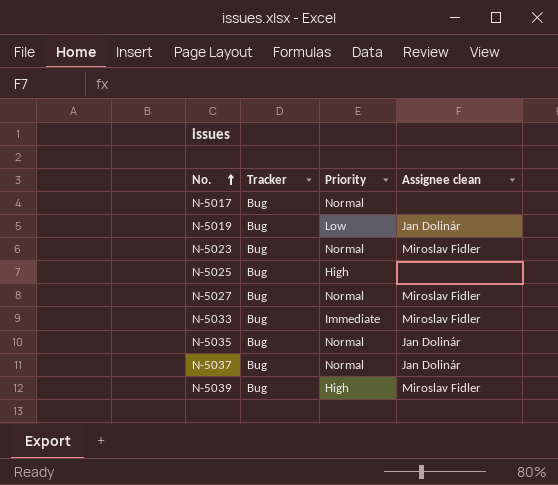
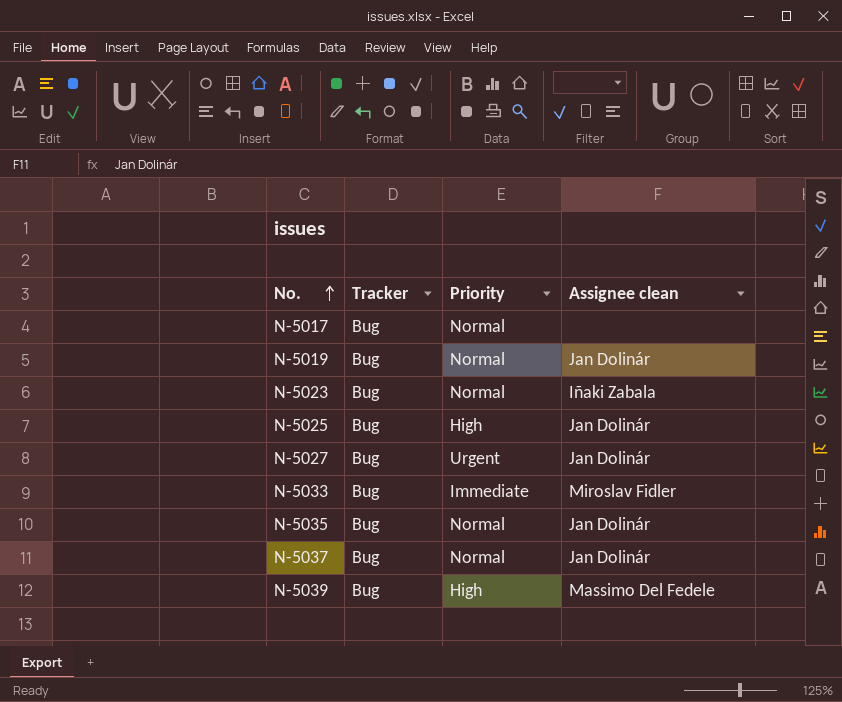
N-5019 | Priority: Low -> Normal
N-5023 | Assignee clean: Miroslav Fidler -> Iñaki Zabala
N-5025 | Assignee clean: none -> Jan Dolinár
N-5027 | Priority: Normal -> Urgent
N-5027 | Assignee clean: Miroslav Fidler -> Jan Dolinár
N-5039 | Assignee clean: Miroslav Fidler -> Massimo Del Fedele

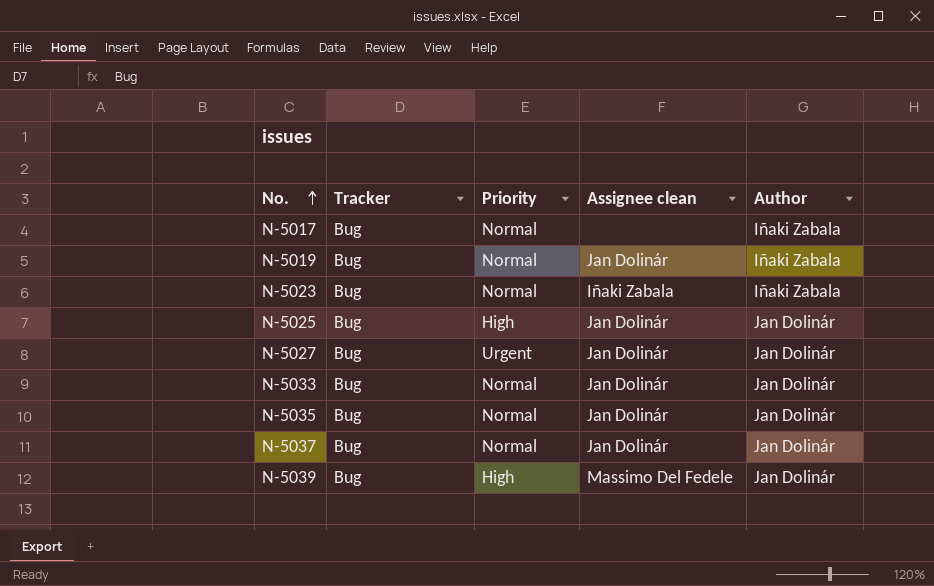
column Author | position: none -> 5
N-5033 | Priority: Immediate -> Normal
N-5033 | Assignee clean: Miroslav Fidler -> Jan Dolinár

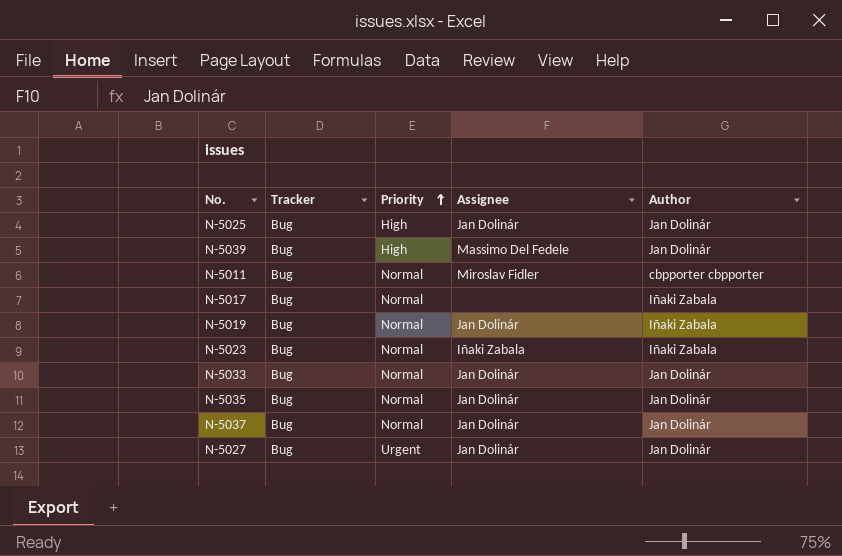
row order: No. ascending -> Priority ascending
column name: Assignee clean -> Assignee
row N-5011: none -> Bug | Normal | Miroslav Fidler | cbpporter cbpporter

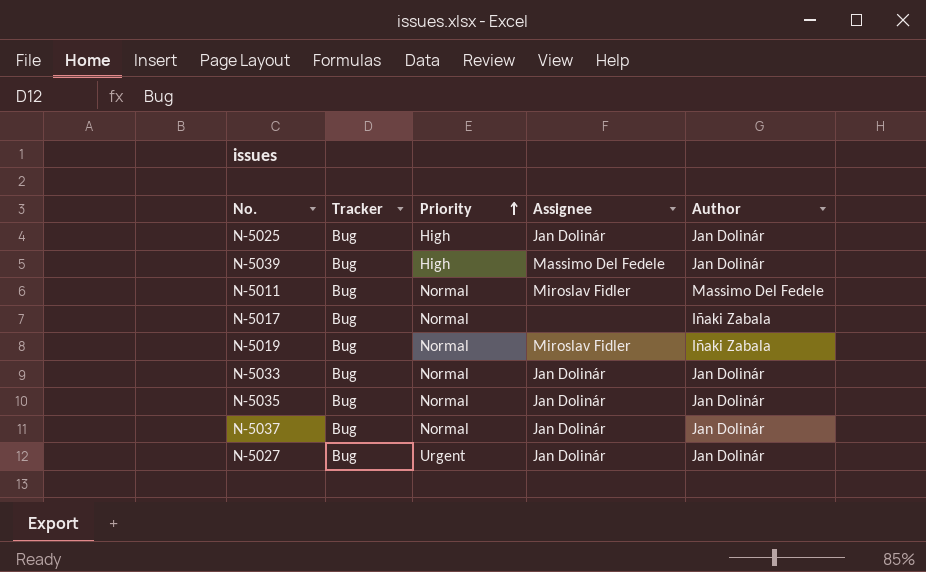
row N-5023: Bug | Normal | Iñaki Zabala | Iñaki Zabala -> none
N-5011 | Author: cbpporter cbpporter -> Massimo Del Fedele
N-5019 | Assignee: Jan Dolinár -> Miroslav Fidler

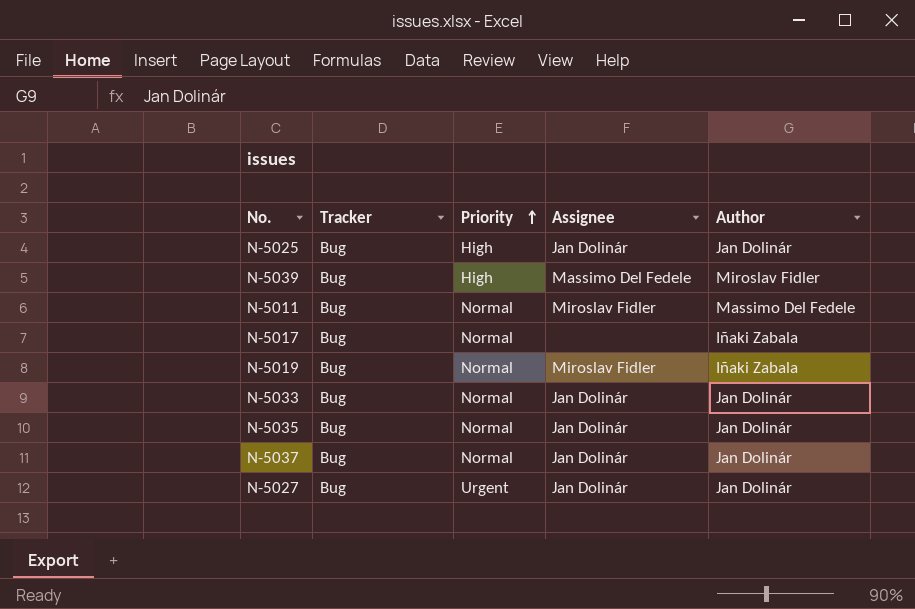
N-5039 | Author: Jan Dolinár -> Miroslav Fidler

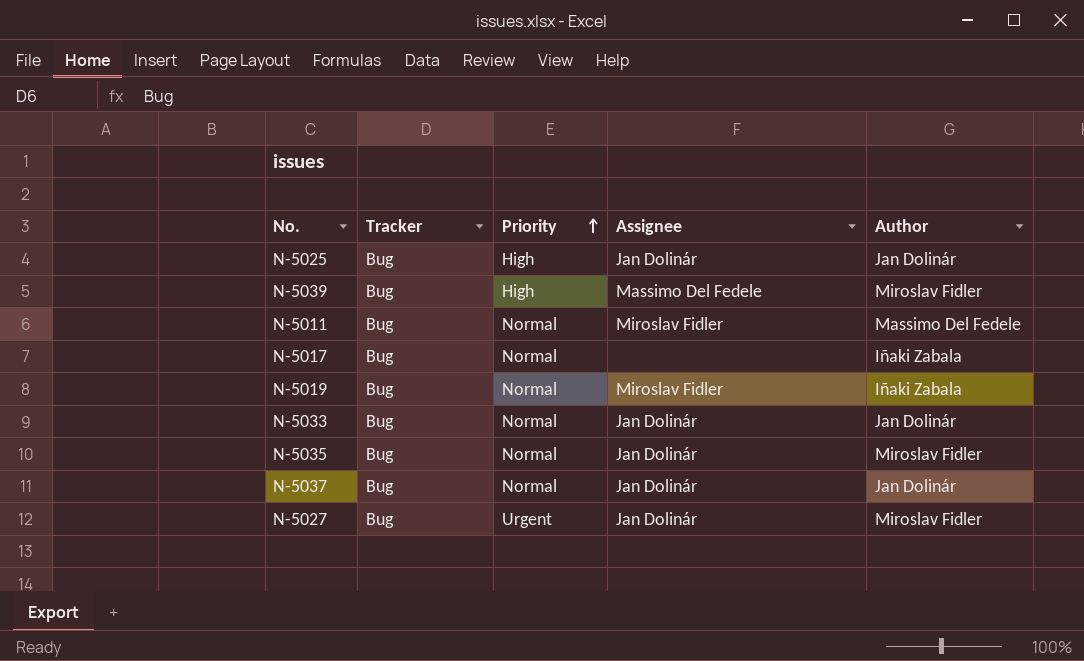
N-5035 | Author: Jan Dolinár -> Miroslav Fidler
N-5027 | Author: Jan Dolinár -> Miroslav Fidler

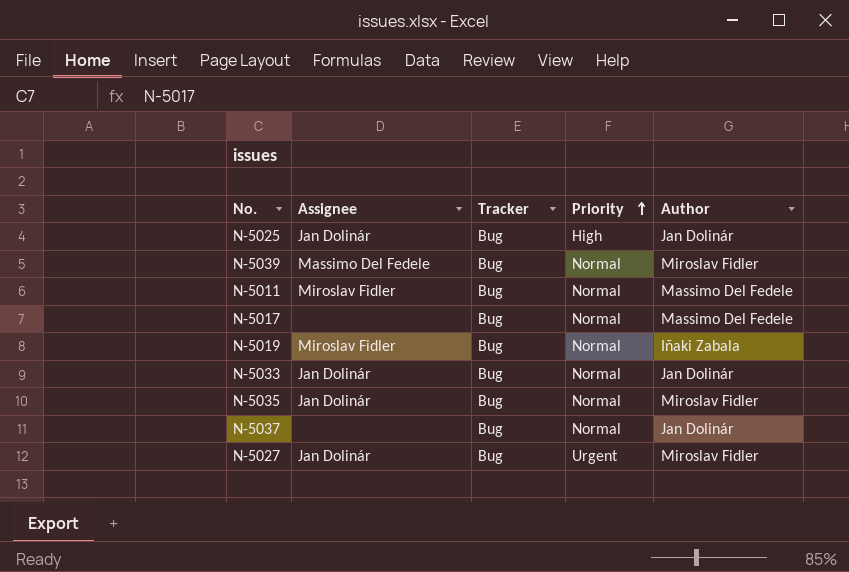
column Assignee | position: 4 -> 2
N-5039 | Priority: High -> Normal
N-5017 | Author: Iñaki Zabala -> Massimo Del Fedele
N-5037 | Assignee: Jan Dolinár -> none

